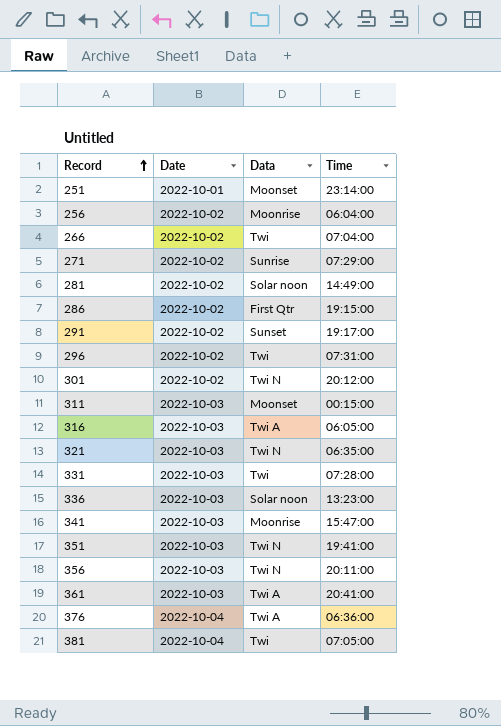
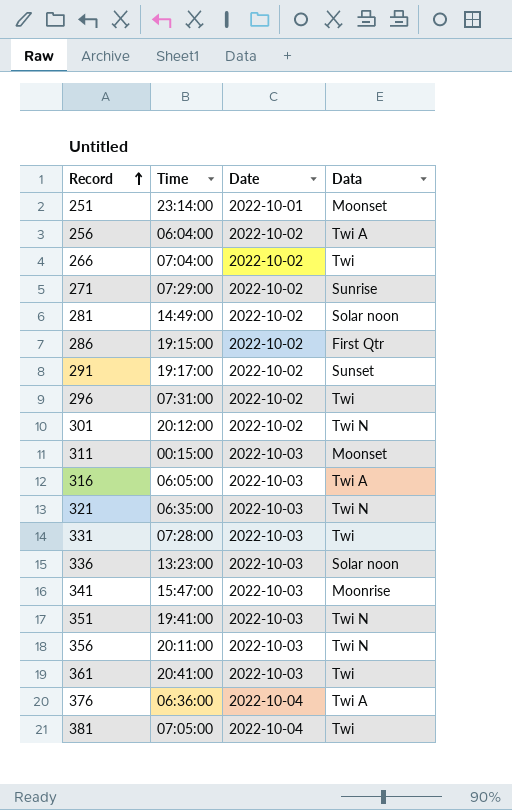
column Time | position: 4 -> 2
256 | Data: Moonrise -> Twi A
361 | Data: Twi A -> Twi

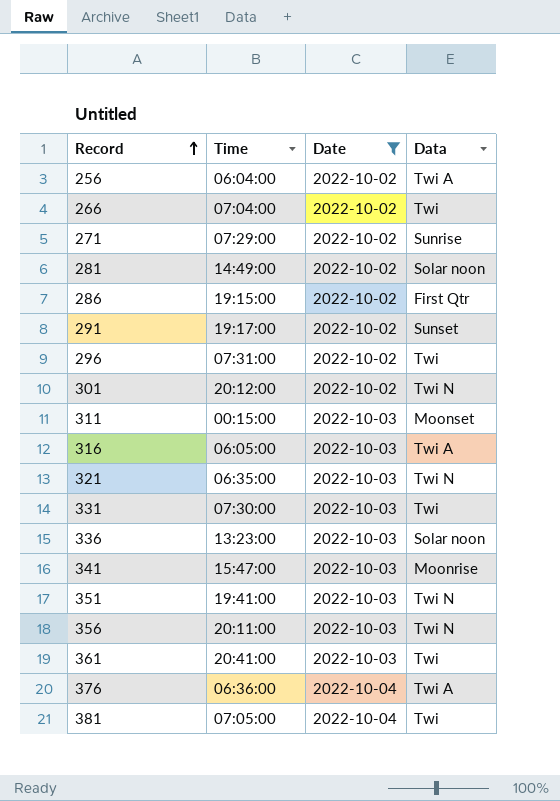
filter: none -> Date != 2022-10-01
331 | Time: 07:28:00 -> 07:30:00

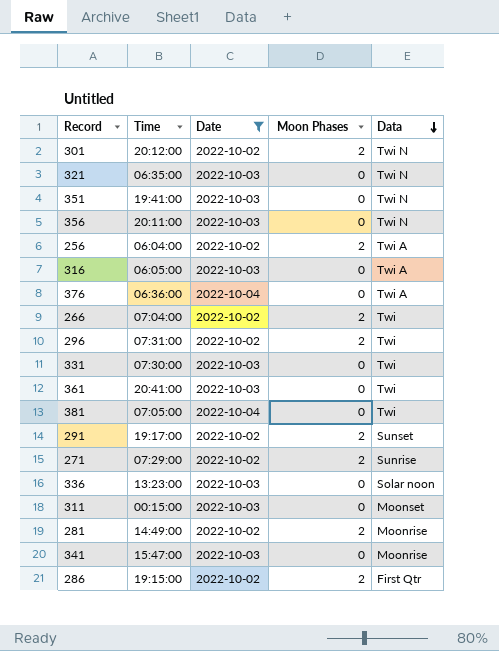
row order: Record ascending -> Data descending
column Moon Phases | position: none -> 4
281 | Data: Solar noon -> Moonrise

